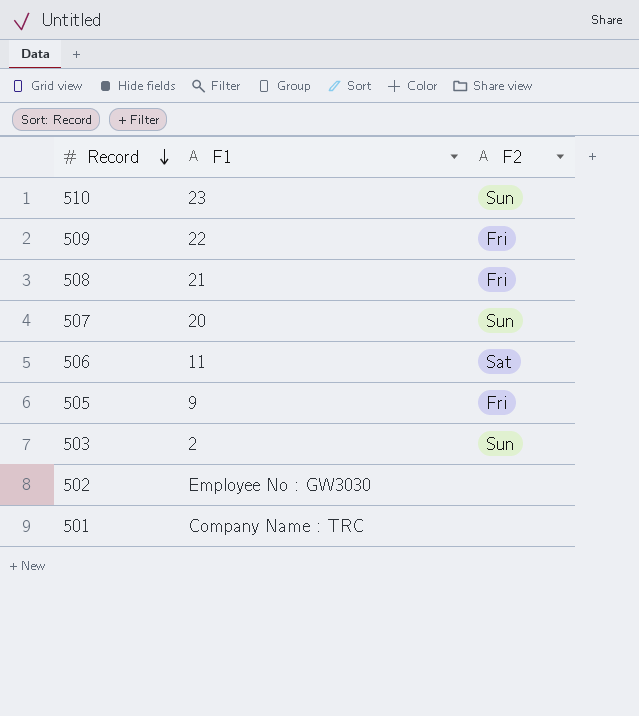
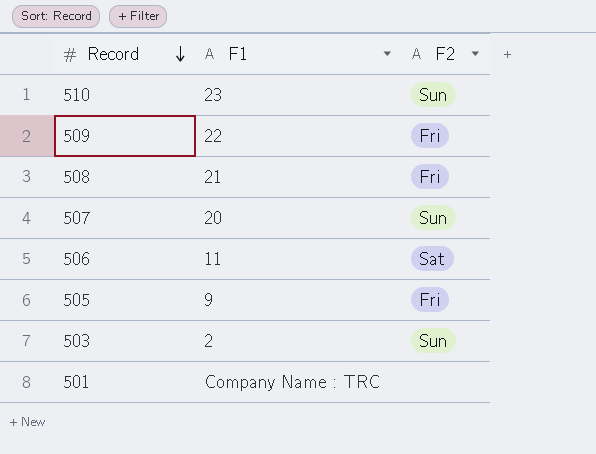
row 502: Employee No : GW3030 | none -> none

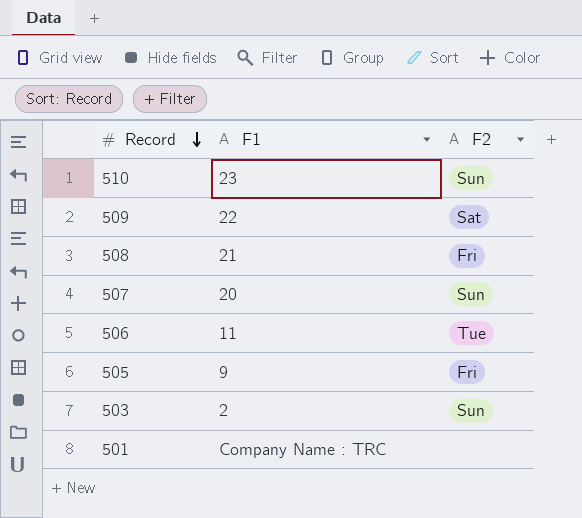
509 | F2: Fri -> Sat
506 | F2: Sat -> Tue

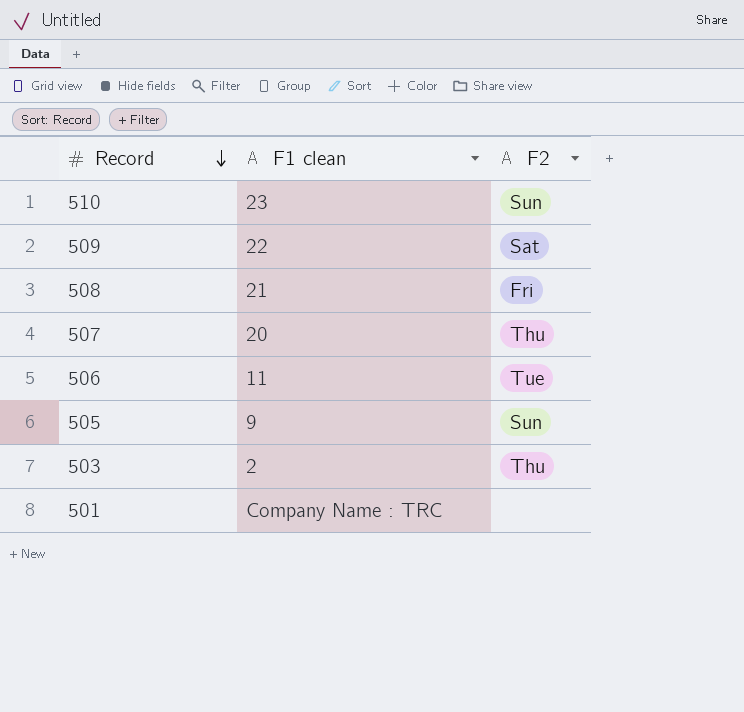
column name: F1 -> F1 clean
507 | F2: Sun -> Thu
505 | F2: Fri -> Sun
503 | F2: Sun -> Thu

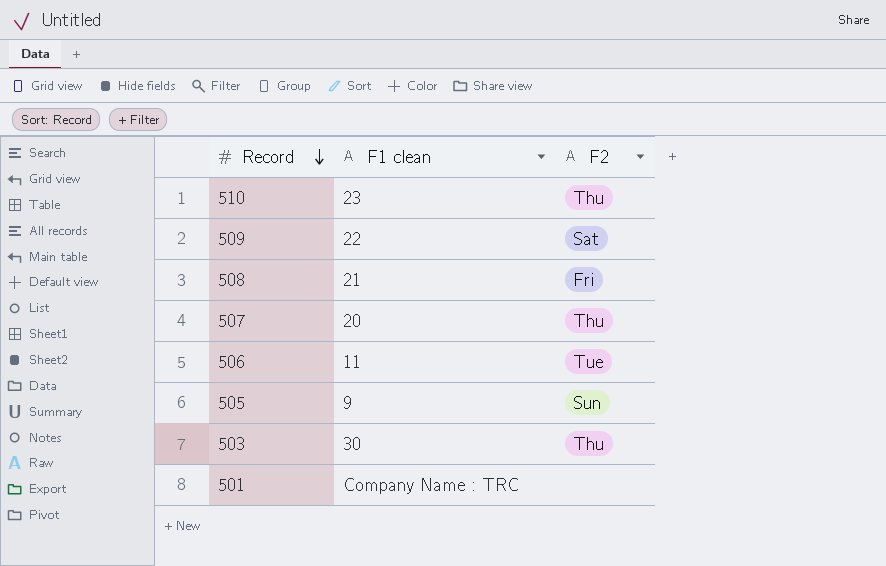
510 | F2: Sun -> Thu
503 | F1 clean: 2 -> 30

